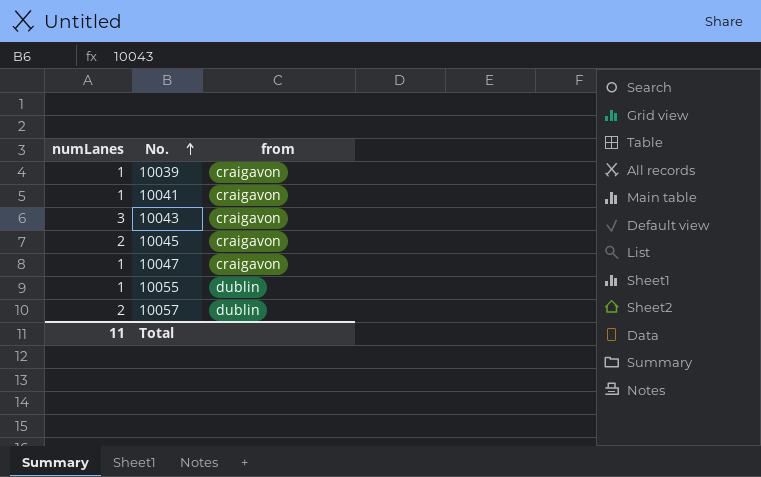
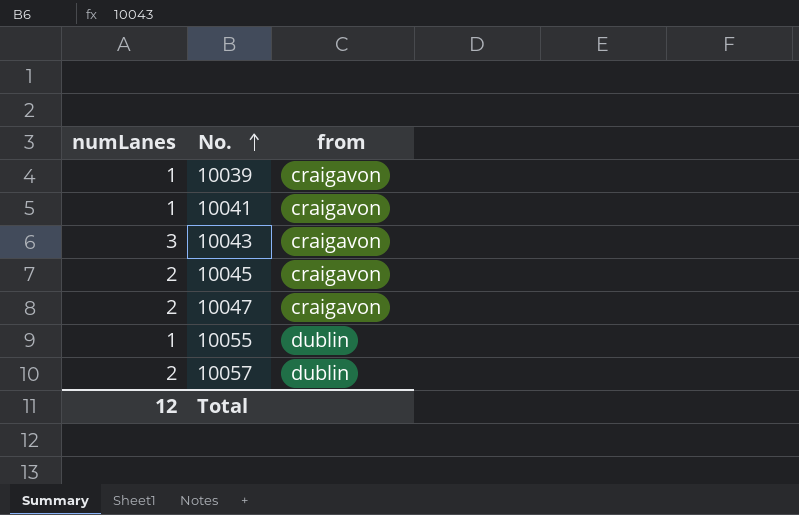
10047 | numLanes: 1 -> 2
Total | numLanes: 11 -> 12

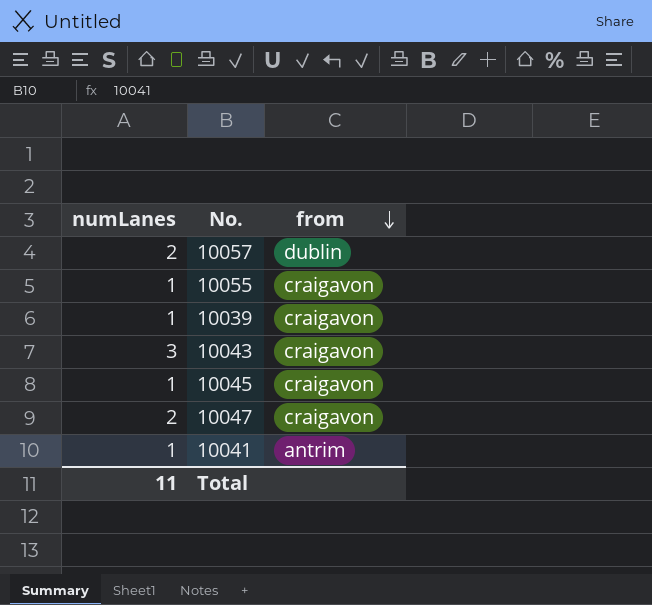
row order: No. ascending -> from descending
10055 | from: dublin -> craigavon
10045 | numLanes: 2 -> 1
10041 | from: craigavon -> antrim
Total | numLanes: 12 -> 11

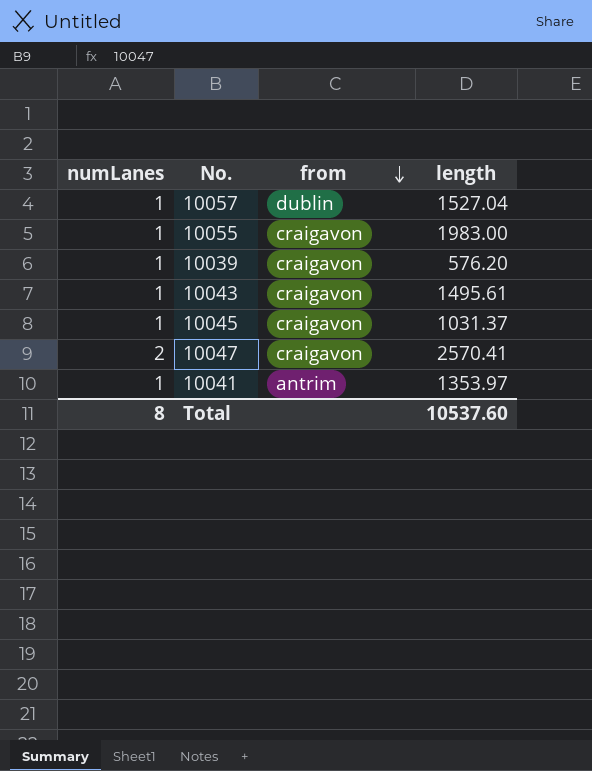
column length | position: none -> 4
10057 | numLanes: 2 -> 1
10043 | numLanes: 3 -> 1
Total | numLanes: 11 -> 8

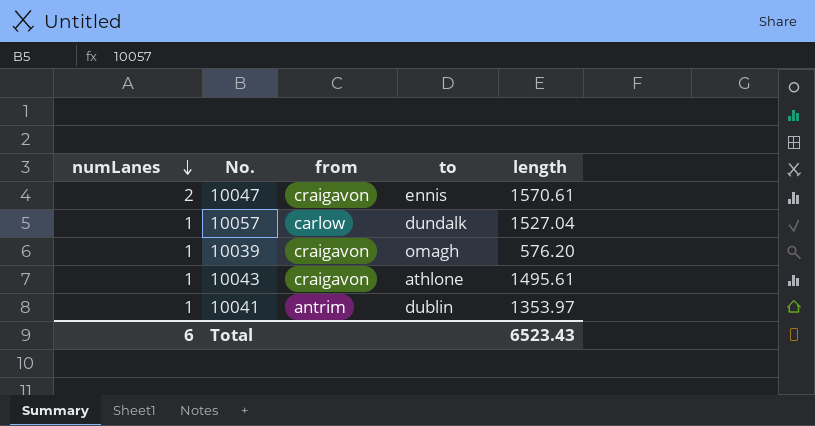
row order: from descending -> numLanes descending
column to | position: none -> 4
row 10055: 1 | craigavon | 1983.00 -> none
row 10045: 1 | craigavon | 1031.37 -> none
10047 | length: 2570.41 -> 1570.61
10057 | from: dublin -> carlow
Total | numLanes: 8 -> 6
Total | length: 10537.60 -> 6523.43

